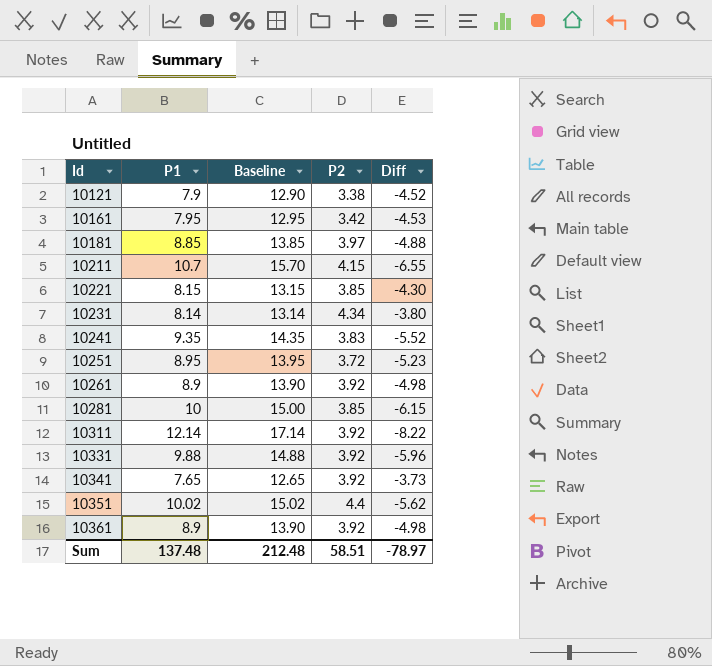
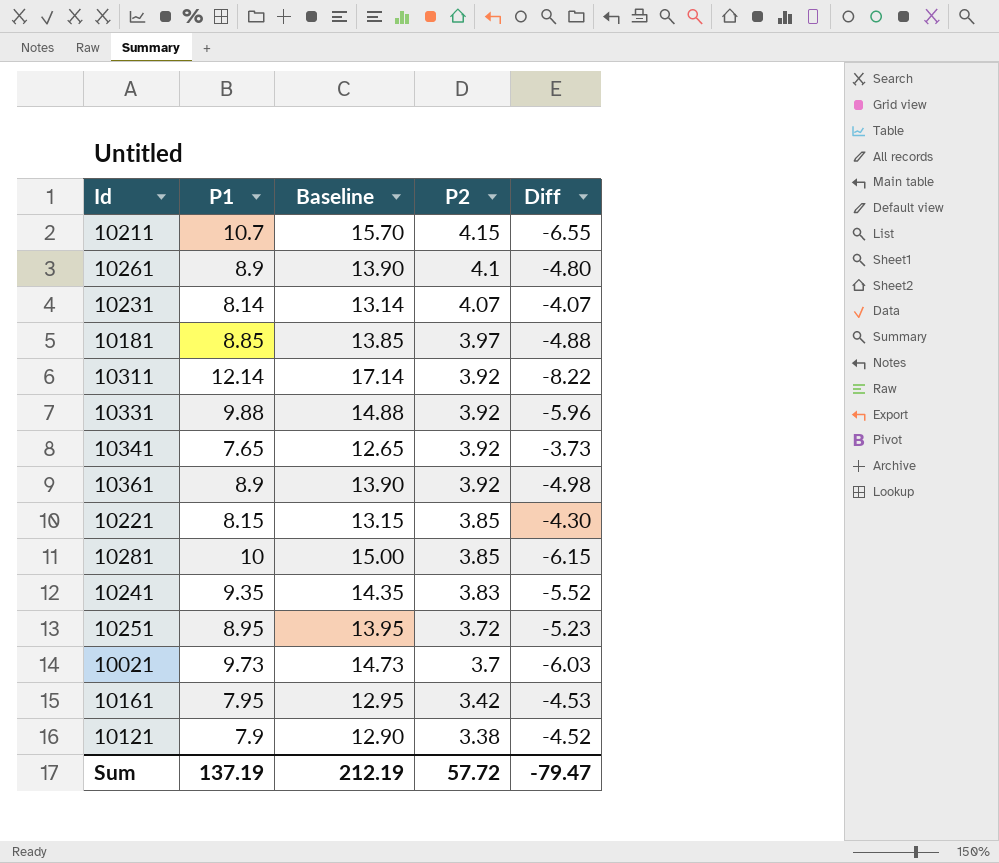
row order: Id ascending -> P2 descending
row 10351: 10.02 | 15.02 | 4.4 | -5.62 -> none
10261 | P2: 3.92 -> 4.1
10261 | Diff: -4.98 -> -4.80
10231 | P2: 4.34 -> 4.07
10231 | Diff: -3.80 -> -4.07
row 10021: none -> 9.73 | 14.73 | 3.7 | -6.03
Sum | P1: 137.48 -> 137.19
Sum | Baseline: 212.48 -> 212.19
Sum | P2: 58.51 -> 57.72
Sum | Diff: -78.97 -> -79.47

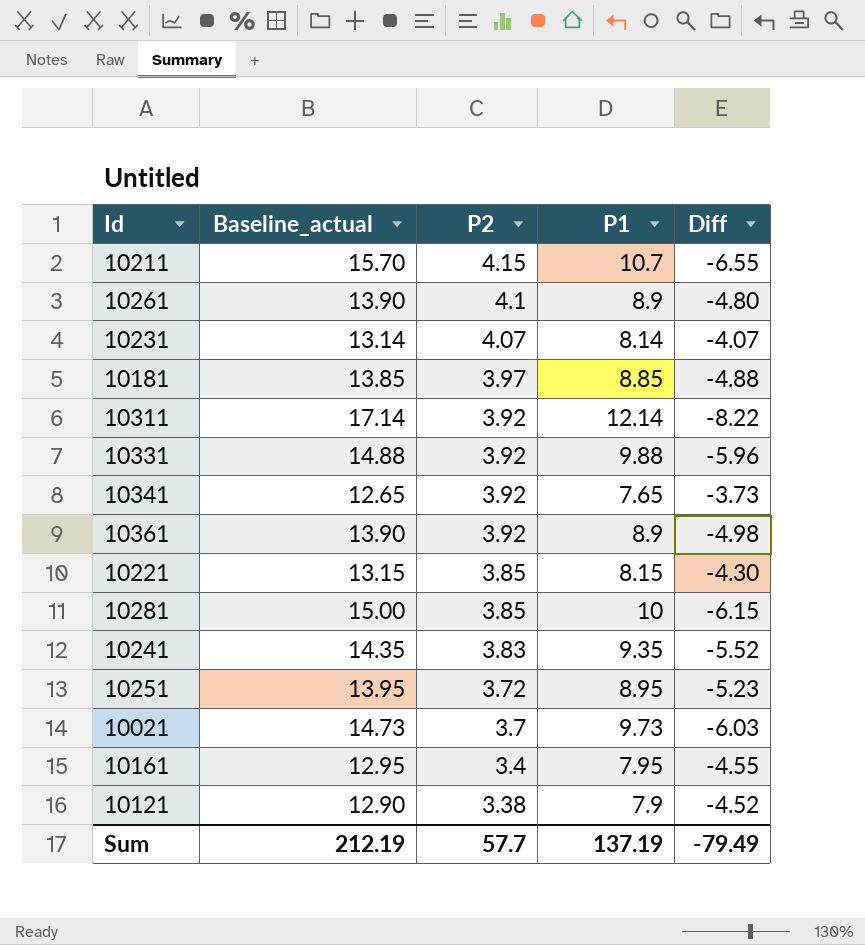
column name: Baseline -> Baseline_actual
column P1 | position: 2 -> 4
10161 | P2: 3.42 -> 3.4
10161 | Diff: -4.53 -> -4.55
Sum | P2: 57.72 -> 57.7
Sum | Diff: -79.47 -> -79.49

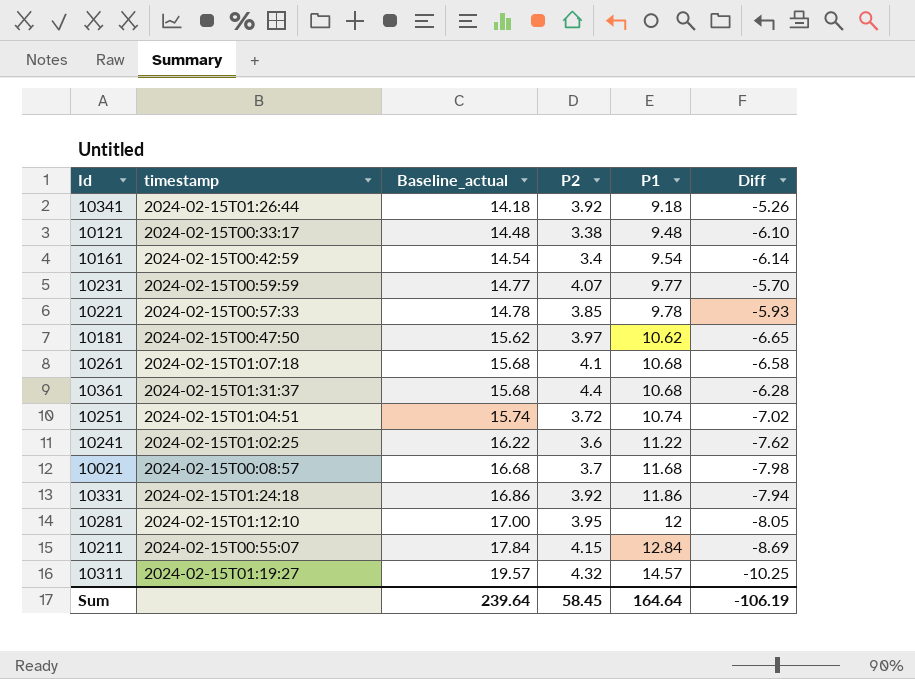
row order: P2 descending -> Baseline_actual ascending
column timestamp | position: none -> 2
10341 | Baseline_actual: 12.65 -> 14.18
10341 | P1: 7.65 -> 9.18
10341 | Diff: -3.73 -> -5.26
10121 | Baseline_actual: 12.90 -> 14.48
10121 | P1: 7.9 -> 9.48
10121 | Diff: -4.52 -> -6.10
10161 | Baseline_actual: 12.95 -> 14.54
10161 | P1: 7.95 -> 9.54
10161 | Diff: -4.55 -> -6.14
10231 | Baseline_actual: 13.14 -> 14.77
10231 | P1: 8.14 -> 9.77
10231 | Diff: -4.07 -> -5.70
10221 | Baseline_actual: 13.15 -> 14.78
10221 | P1: 8.15 -> 9.78
10221 | Diff: -4.30 -> -5.93
10181 | Baseline_actual: 13.85 -> 15.62
10181 | P1: 8.85 -> 10.62
10181 | Diff: -4.88 -> -6.65
10261 | Baseline_actual: 13.90 -> 15.68
10261 | P1: 8.9 -> 10.68
10261 | Diff: -4.80 -> -6.58
10361 | Baseline_actual: 13.90 -> 15.68
10361 | P2: 3.92 -> 4.4
10361 | P1: 8.9 -> 10.68
10361 | Diff: -4.98 -> -6.28
10251 | Baseline_actual: 13.95 -> 15.74
10251 | P1: 8.95 -> 10.74
10251 | Diff: -5.23 -> -7.02
10241 | Baseline_actual: 14.35 -> 16.22
10241 | P2: 3.83 -> 3.6
10241 | P1: 9.35 -> 11.22
10241 | Diff: -5.52 -> -7.62
10021 | Baseline_actual: 14.73 -> 16.68
10021 | P1: 9.73 -> 11.68
10021 | Diff: -6.03 -> -7.98
10331 | Baseline_actual: 14.88 -> 16.86
10331 | P1: 9.88 -> 11.86
10331 | Diff: -5.96 -> -7.94
10281 | Baseline_actual: 15.00 -> 17.00
10281 | P2: 3.85 -> 3.95
10281 | P1: 10 -> 12
10281 | Diff: -6.15 -> -8.05
10211 | Baseline_actual: 15.70 -> 17.84
10211 | P1: 10.7 -> 12.84
10211 | Diff: -6.55 -> -8.69
10311 | Baseline_actual: 17.14 -> 19.57
10311 | P2: 3.92 -> 4.32
10311 | P1: 12.14 -> 14.57
10311 | Diff: -8.22 -> -10.25
Sum | Baseline_actual: 212.19 -> 239.64
Sum | P2: 57.7 -> 58.45
Sum | P1: 137.19 -> 164.64
Sum | Diff: -79.49 -> -106.19

